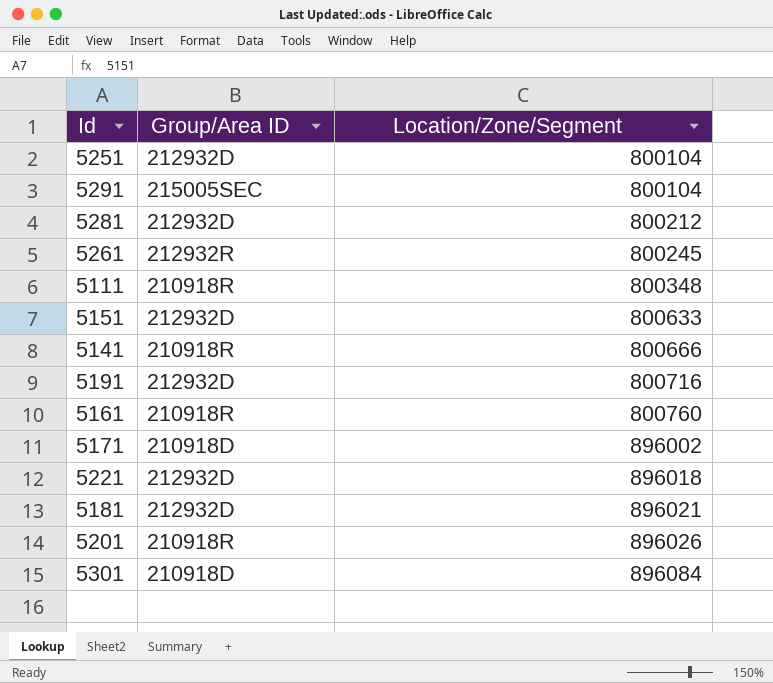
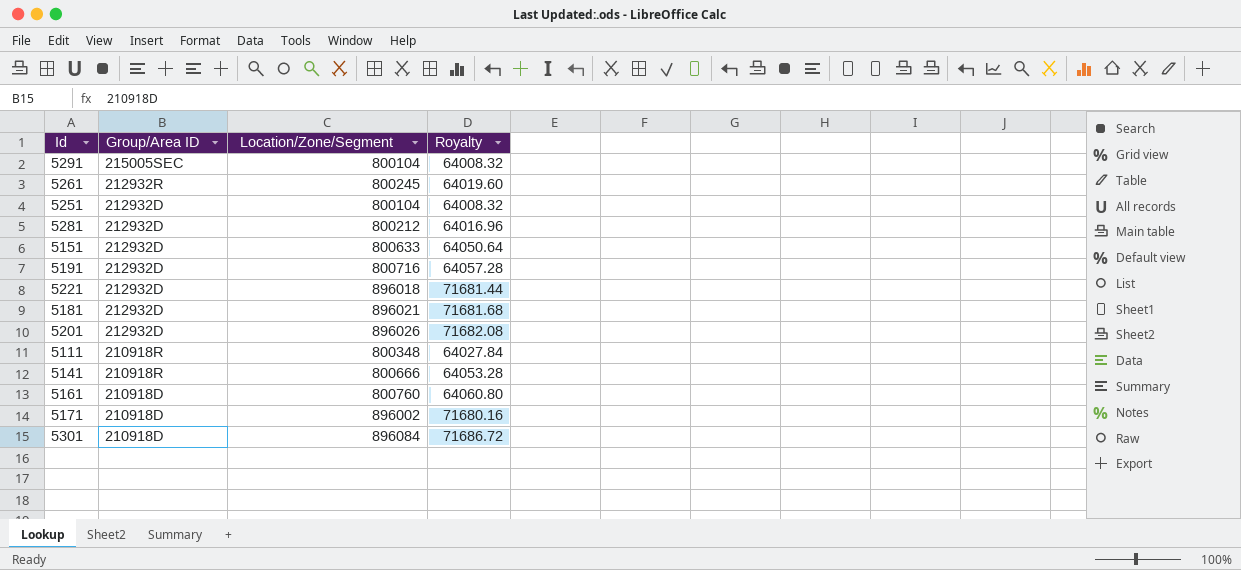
row order: Location/Zone/Segment ascending -> Group/Area ID descending
column Royalty | formula: none -> [Location/Zone/Segment] * 0.08
5201 | Group/Area ID: 210918R -> 212932D
5161 | Group/Area ID: 210918R -> 210918D

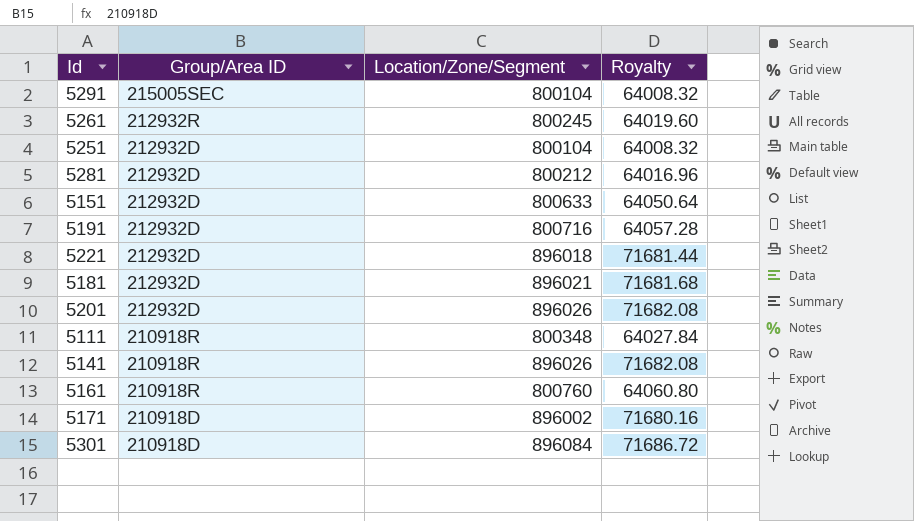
5141 | Location/Zone/Segment: 800666 -> 896026
5141 | Royalty: 64053.28 -> 71682.08
5161 | Group/Area ID: 210918D -> 210918R

